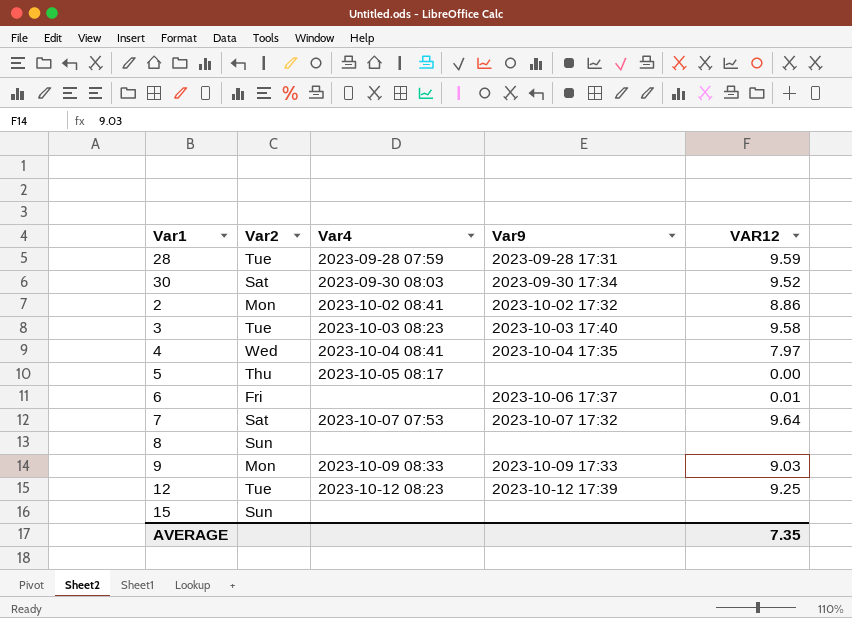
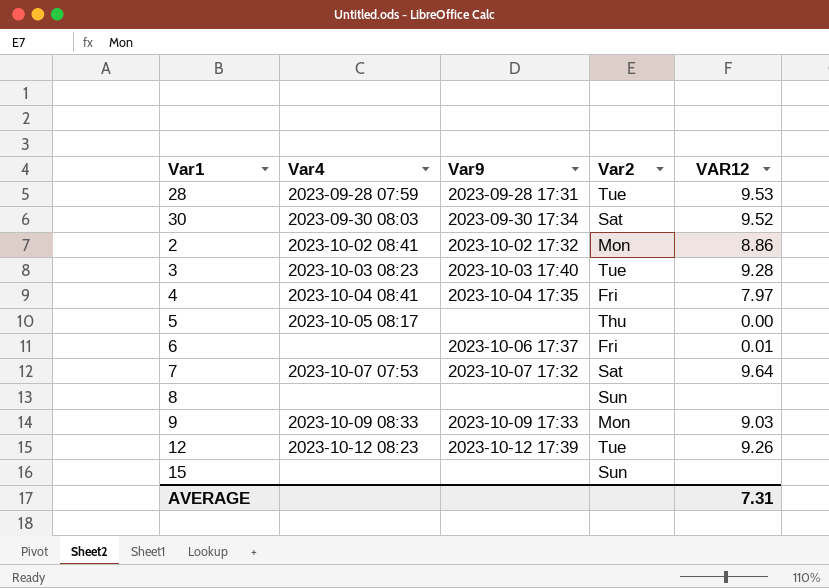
column Var2 | position: 2 -> 4
28 | VAR12: 9.59 -> 9.53
3 | VAR12: 9.58 -> 9.28
4 | Var2: Wed -> Fri
12 | VAR12: 9.25 -> 9.26
AVERAGE | VAR12: 7.35 -> 7.31

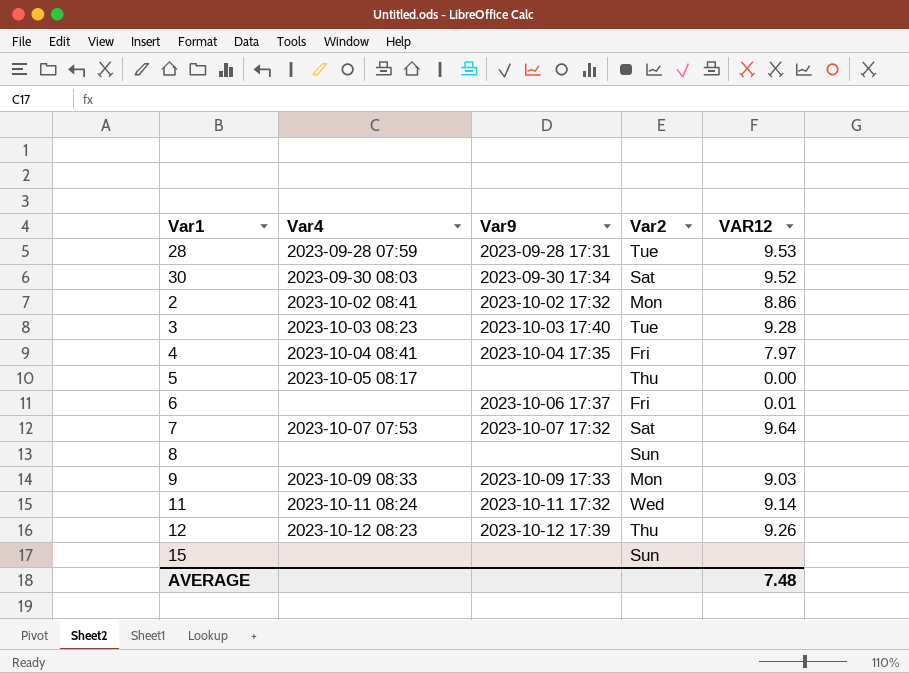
row 11: none -> 2023-10-11 08:24 | 2023-10-11 17:32 | Wed | 9.14
12 | Var2: Tue -> Thu
AVERAGE | VAR12: 7.31 -> 7.48

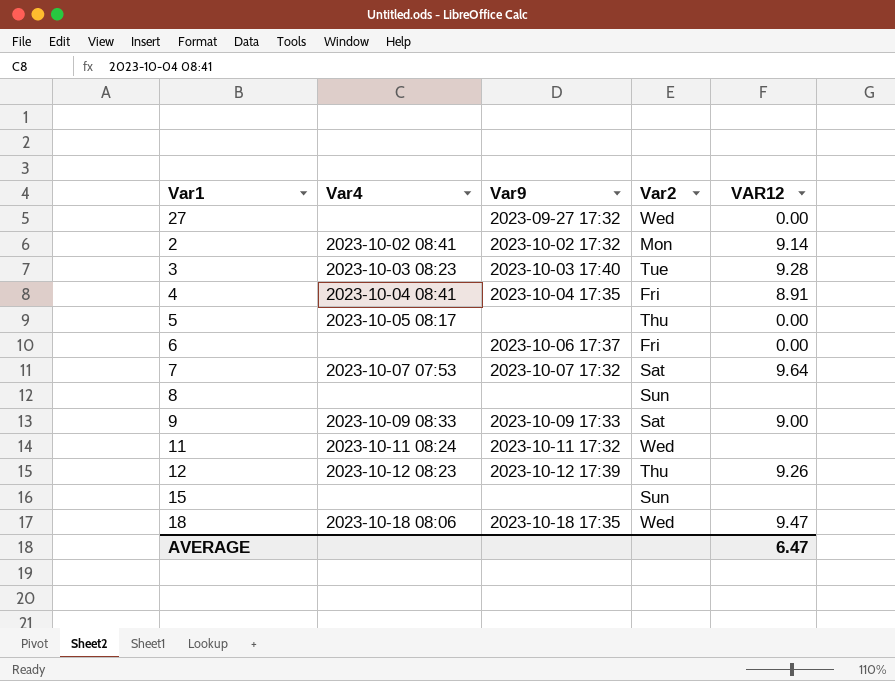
row 28: 2023-09-28 07:59 | 2023-09-28 17:31 | Tue | 9.53 -> none
row 30: 2023-09-30 08:03 | 2023-09-30 17:34 | Sat | 9.52 -> none
row 27: none -> none | 2023-09-27 17:32 | Wed | 0.00
2 | VAR12: 8.86 -> 9.14
4 | VAR12: 7.97 -> 8.91
6 | VAR12: 0.01 -> 0.00
9 | Var2: Mon -> Sat
9 | VAR12: 9.03 -> 9.00
11 | VAR12: 9.14 -> none
row 18: none -> 2023-10-18 08:06 | 2023-10-18 17:35 | Wed | 9.47
AVERAGE | VAR12: 7.48 -> 6.47

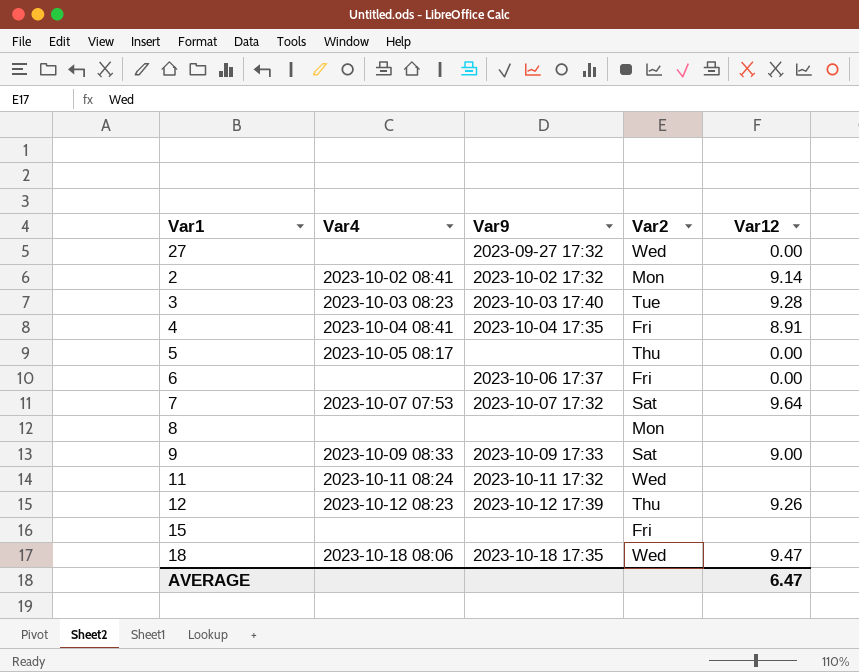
column name: VAR12 -> Var12
8 | Var2: Sun -> Mon
15 | Var2: Sun -> Fri

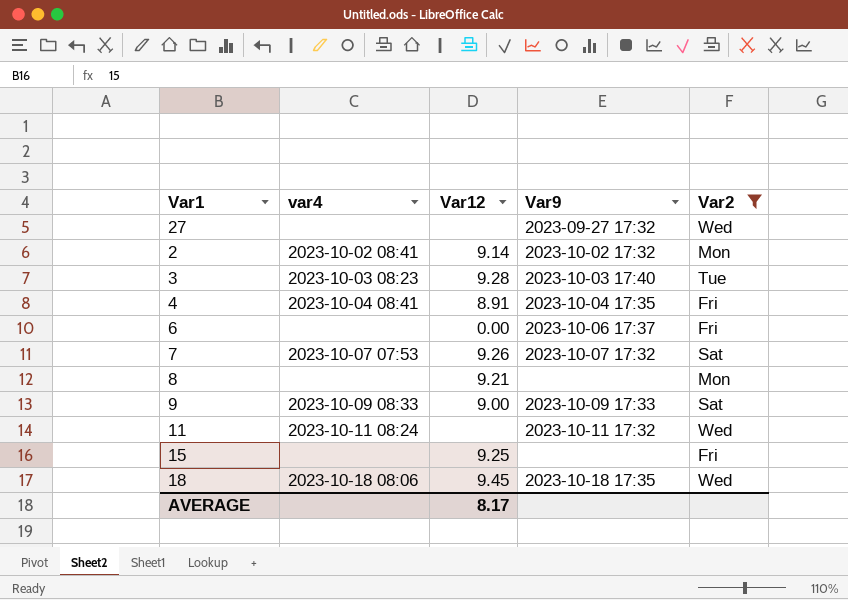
filter: none -> Var2 != Thu
column name: Var4 -> var4
column Var12 | position: 5 -> 3
27 | Var12: 0.00 -> none
7 | Var12: 9.64 -> 9.26
8 | Var12: none -> 9.21
15 | Var12: none -> 9.25
18 | Var12: 9.47 -> 9.45
AVERAGE | Var12: 6.47 -> 8.17

